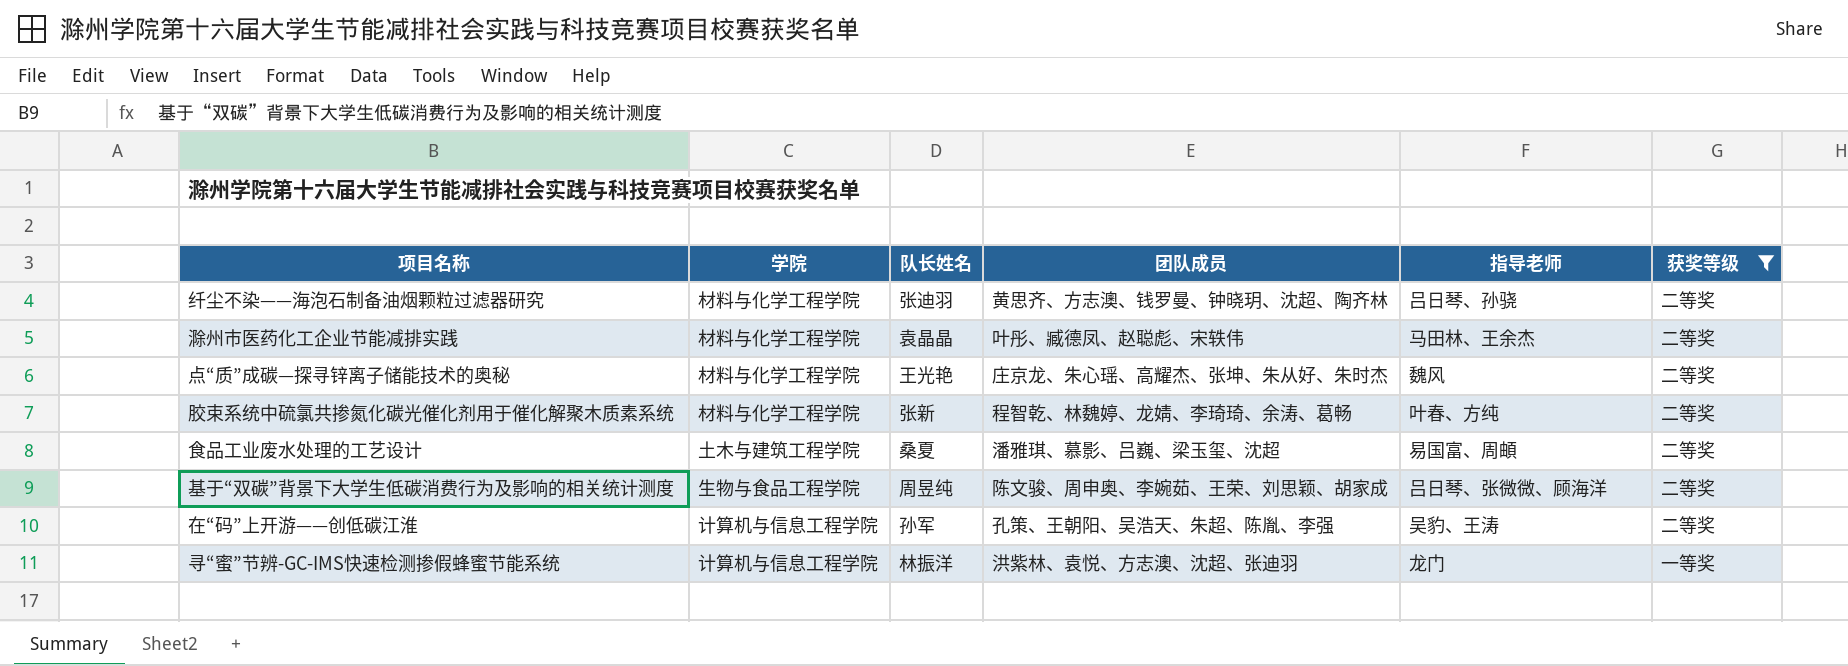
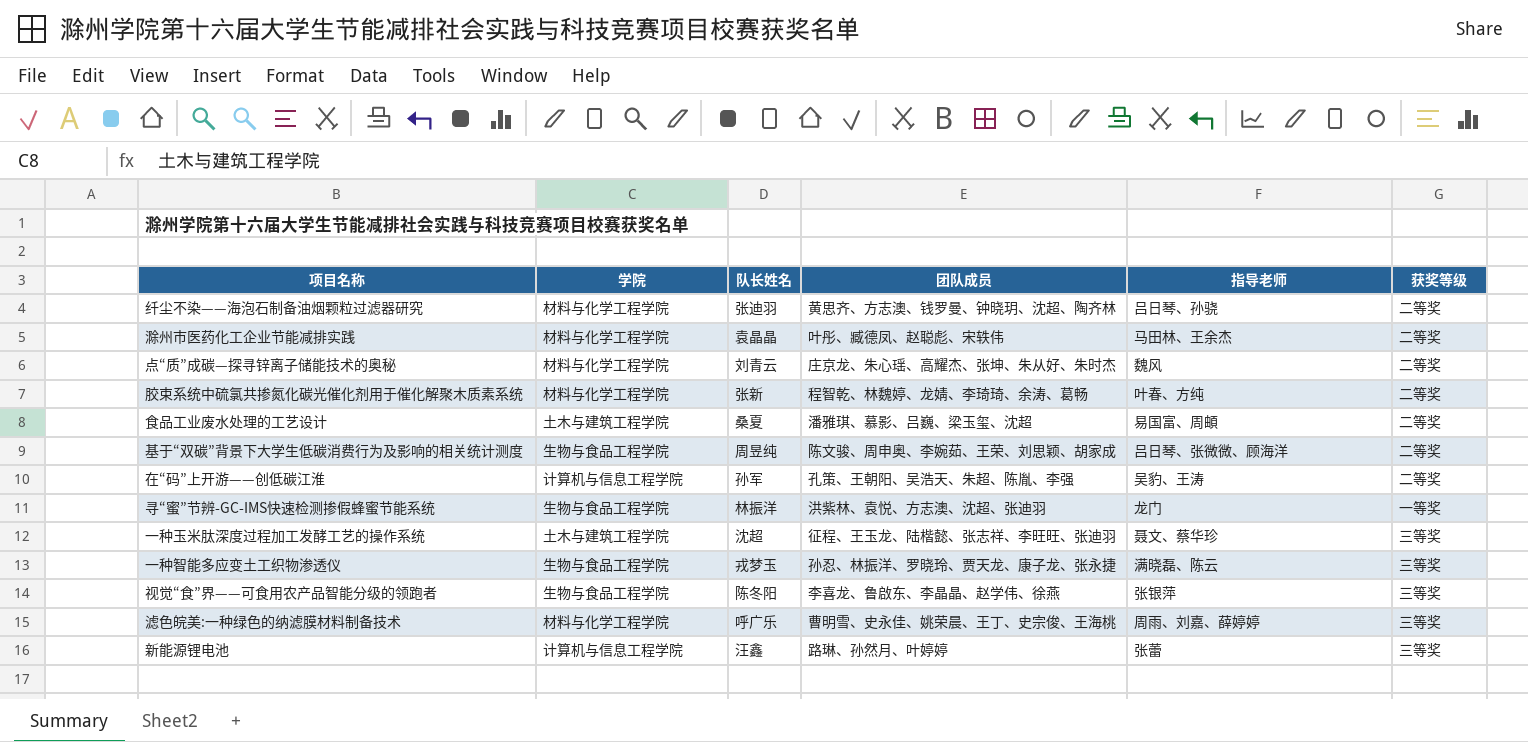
filter: 获奖等级 != 三等奖 -> none
点“质”成碳—探寻锌离子储能技术的奥秘 | 队长姓名: 王光艳 -> 刘青云
寻“蜜”节辨-GC-IMS快速检测掺假蜂蜜节能系统 | 学院: 计算机与信息工程学院 -> 生物与食品工程学院

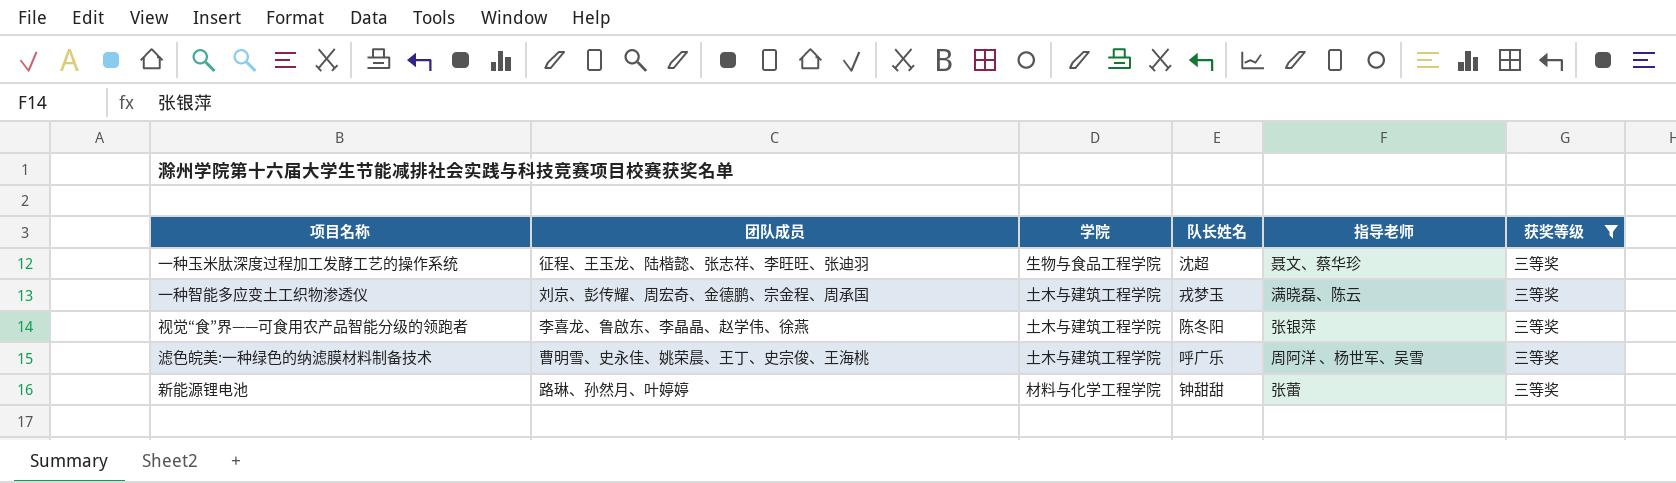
filter: none -> 获奖等级 = 三等奖
column 团队成员 | position: 4 -> 2
一种玉米肽深度过程加工发酵工艺的操作系统 | 学院: 土木与建筑工程学院 -> 生物与食品工程学院
一种智能多应变土工织物渗透仪 | 团队成员: 孙忍、林振洋、罗晓玲、贾天龙、康子龙、张永捷 -> 刘京、彭传耀、周宏奇、金德鹏、宗金程、周承国
一种智能多应变土工织物渗透仪 | 学院: 生物与食品工程学院 -> 土木与建筑工程学院
视觉“食”界——可食用农产品智能分级的领跑者 | 学院: 生物与食品工程学院 -> 土木与建筑工程学院
滤色皖美:一种绿色的纳滤膜材料制备技术 | 学院: 材料与化学工程学院 -> 土木与建筑工程学院
滤色皖美:一种绿色的纳滤膜材料制备技术 | 指导老师: 周雨、刘嘉、薛婷婷 -> 周阿洋 、杨世军、吴雪
新能源锂电池 | 学院: 计算机与信息工程学院 -> 材料与化学工程学院
新能源锂电池 | 队长姓名: 汪鑫 -> 钟甜甜

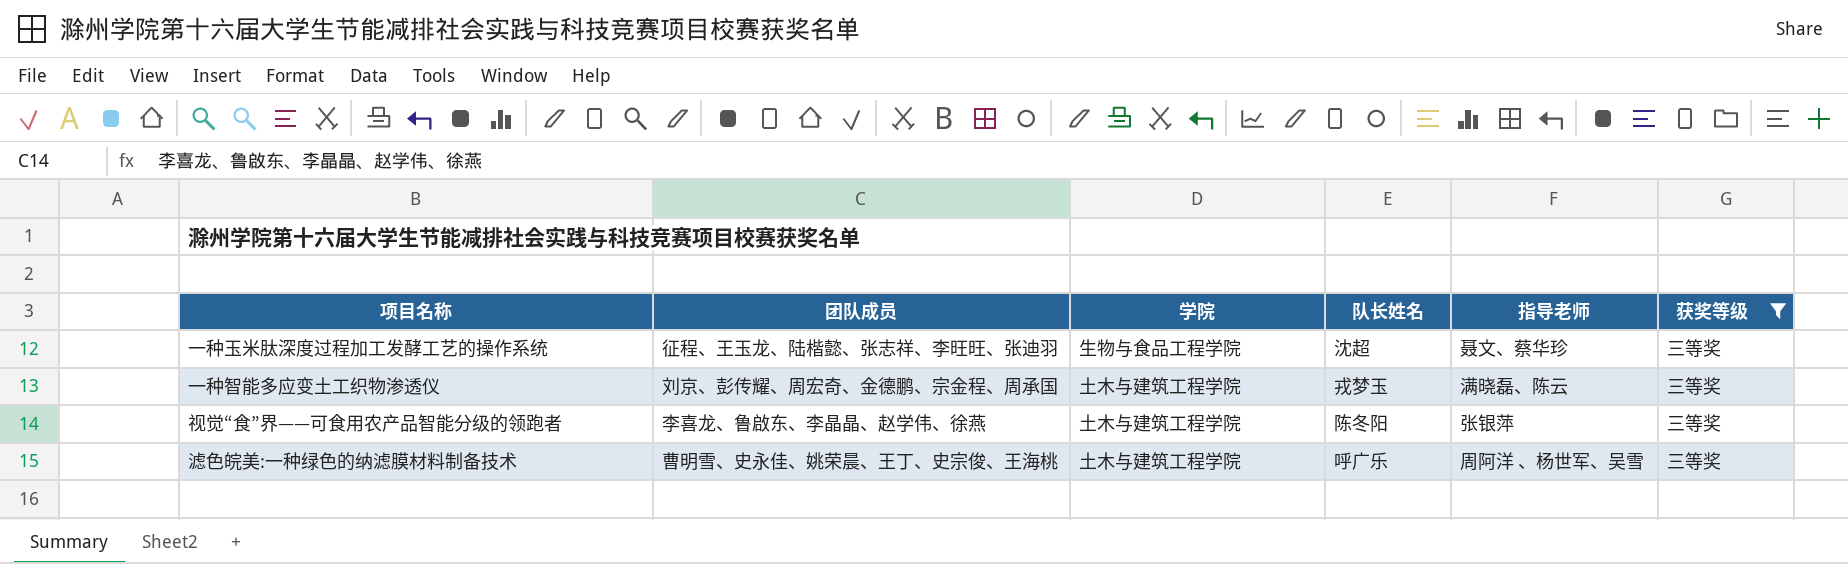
row 新能源锂电池: 路琳、孙然月、叶婷婷 | 材料与化学工程学院 | 钟甜甜 | 张蕾 | 三等奖 -> none

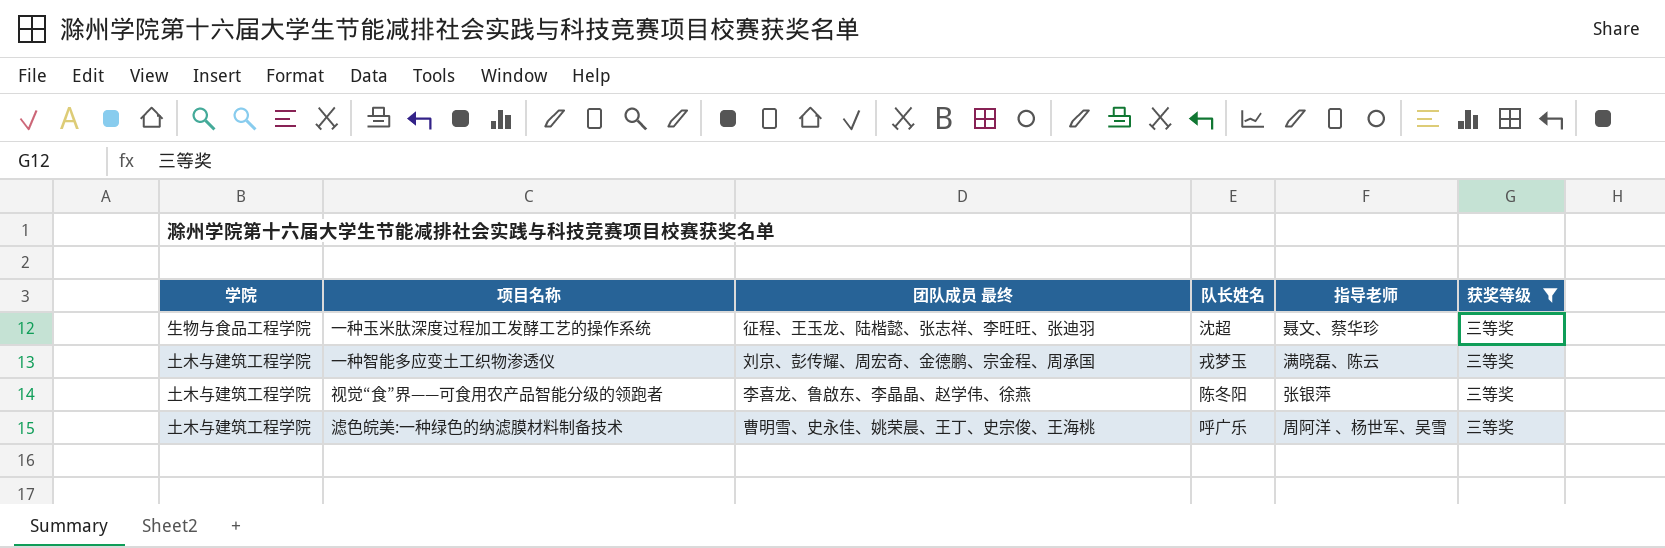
column 学院 | position: 3 -> 1
column name: 团队成员 -> 团队成员 最终

